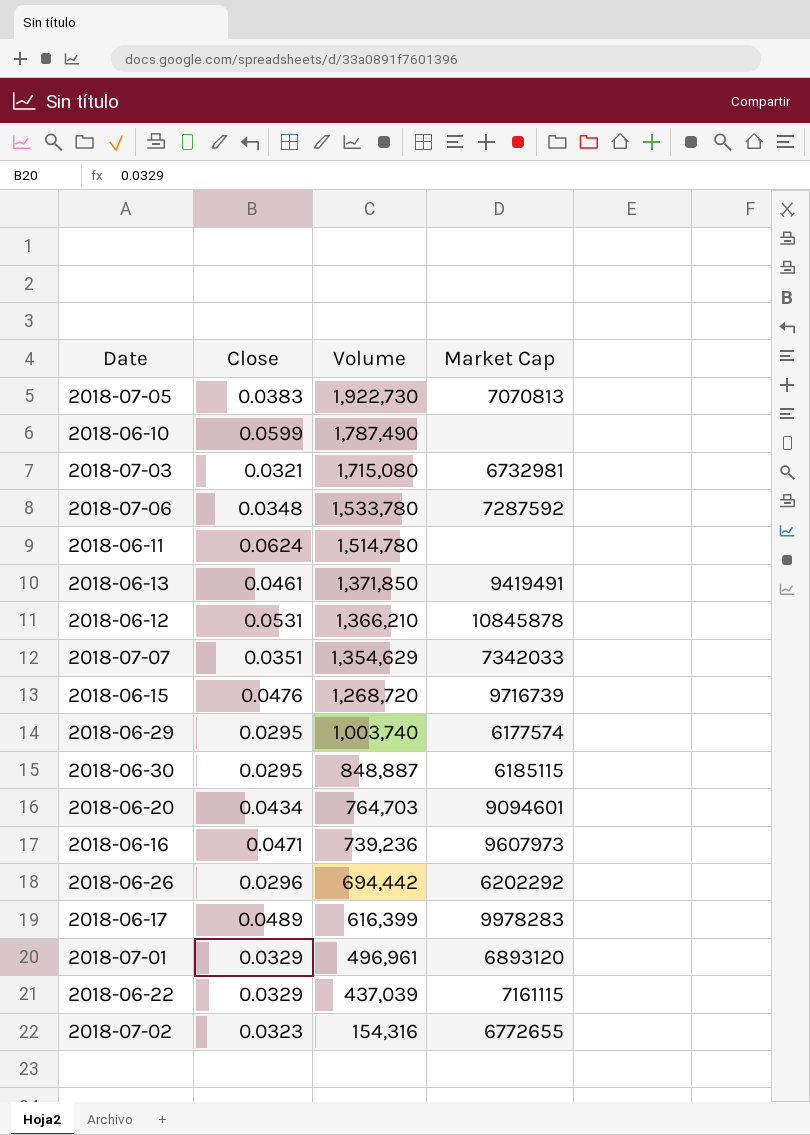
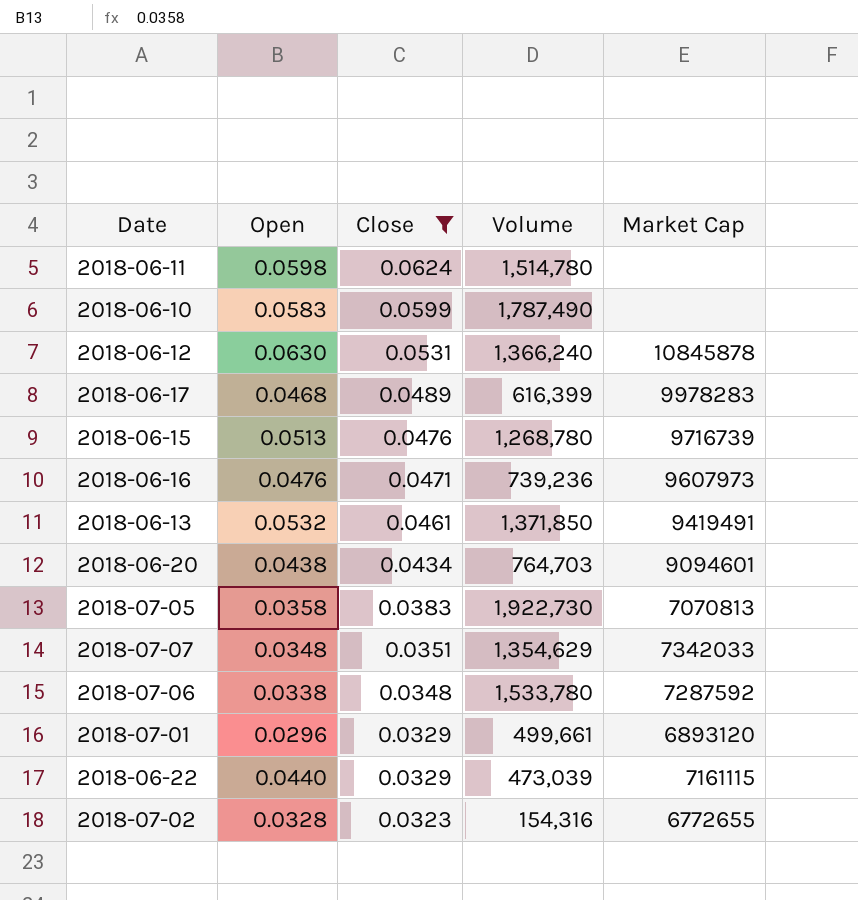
filter: none -> Close >= 0.0323
row order: Volume descending -> Close descending
column Open | position: none -> 2
2018-06-12 | Volume: 1,366,210 -> 1,366,240
2018-06-15 | Volume: 1,268,720 -> 1,268,780
2018-07-01 | Volume: 496,961 -> 499,661
2018-06-22 | Volume: 437,039 -> 473,039

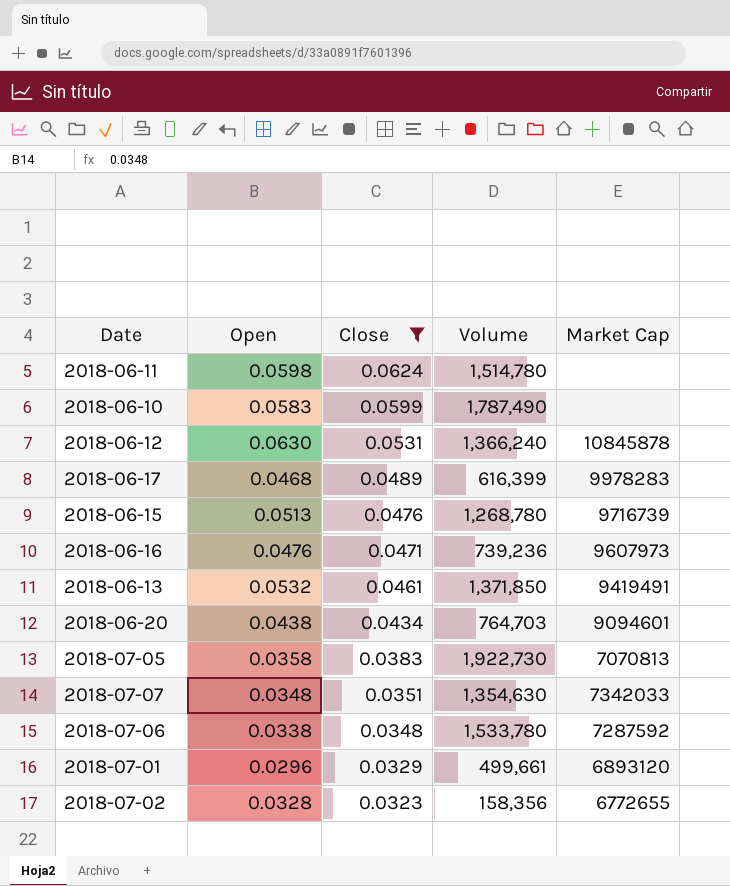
row 2018-06-22: 0.0440 | 0.0329 | 473,039 | 7161115 -> none
2018-07-07 | Volume: 1,354,629 -> 1,354,630
2018-07-02 | Volume: 154,316 -> 158,356

